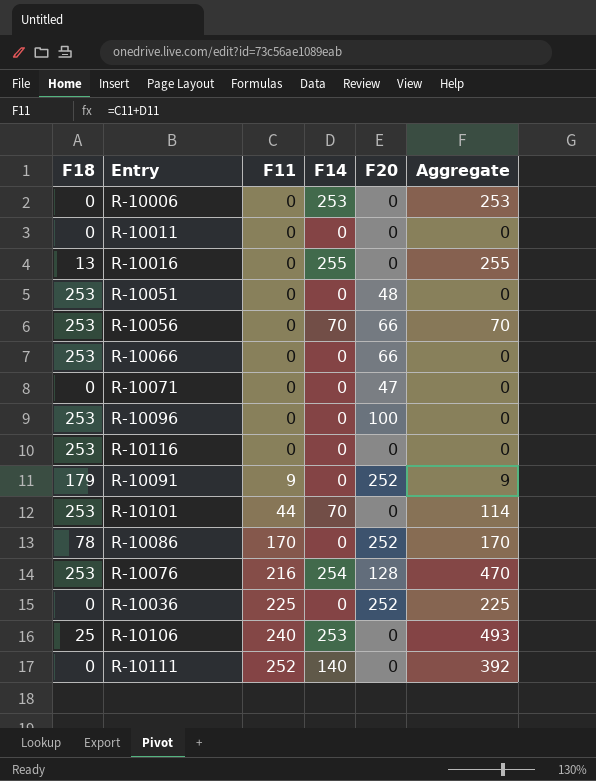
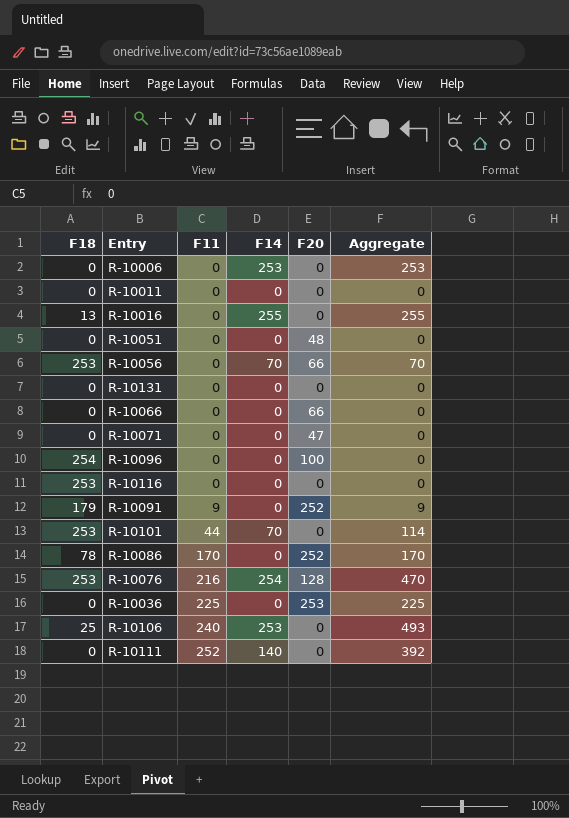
R-10051 | F18: 253 -> 0
row R-10131: none -> 0 | 0 | 0 | 0 | 0
R-10066 | F18: 253 -> 0
R-10096 | F18: 253 -> 254
R-10036 | F20: 252 -> 253

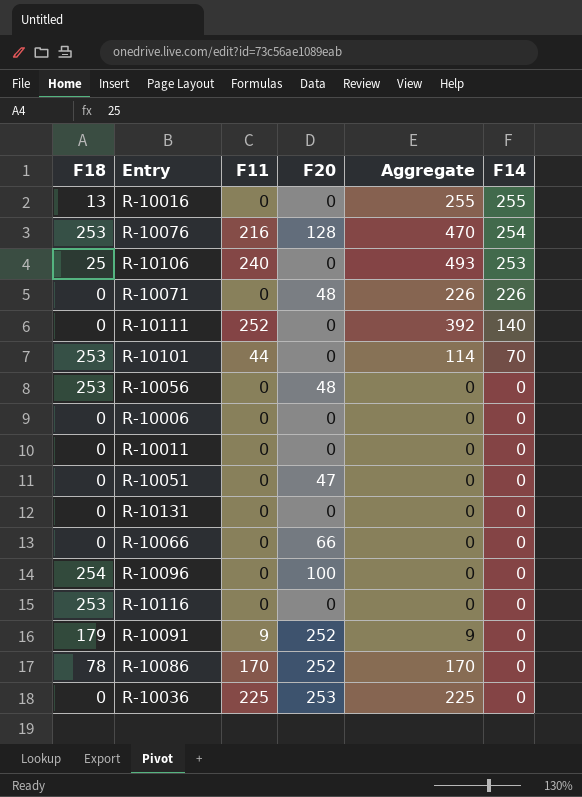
row order: F11 ascending -> F14 descending
column F14 | position: 4 -> 6
R-10071 | F20: 47 -> 48
R-10071 | Aggregate: 0 -> 226
R-10071 | F14: 0 -> 226
R-10056 | F20: 66 -> 48
R-10056 | Aggregate: 70 -> 0
R-10056 | F14: 70 -> 0
R-10006 | Aggregate: 253 -> 0
R-10006 | F14: 253 -> 0
R-10051 | F20: 48 -> 47

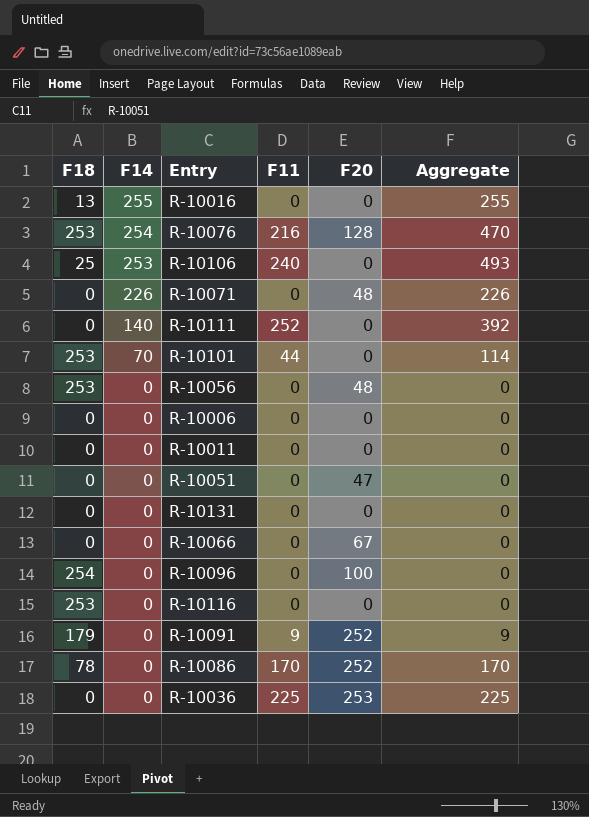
column F14 | position: 6 -> 2
R-10066 | F20: 66 -> 67

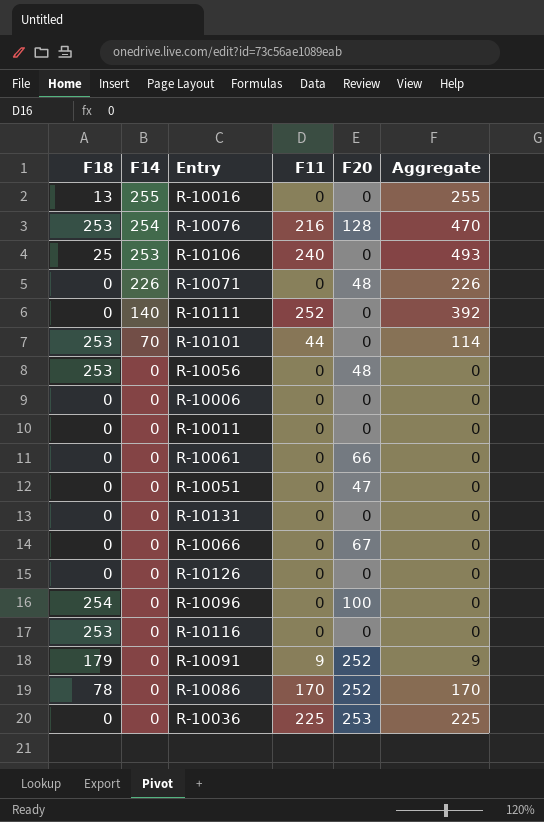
row R-10061: none -> 0 | 0 | 0 | 66 | 0
row R-10126: none -> 0 | 0 | 0 | 0 | 0

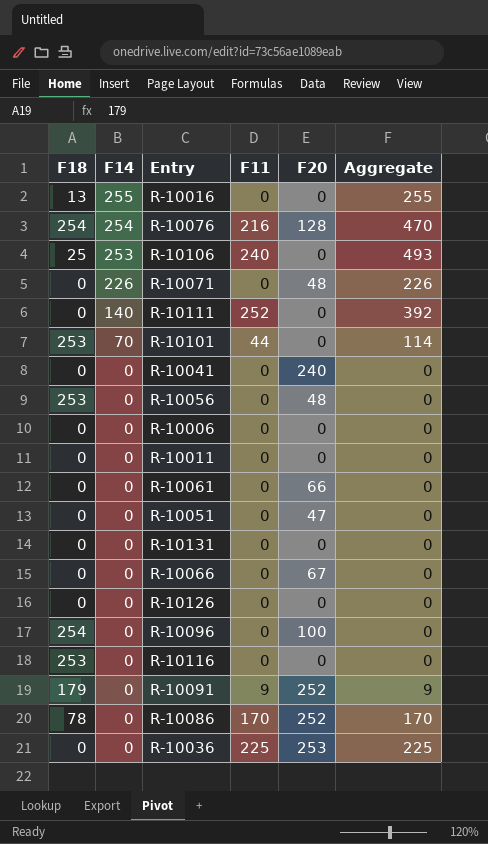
R-10076 | F18: 253 -> 254
row R-10041: none -> 0 | 0 | 0 | 240 | 0

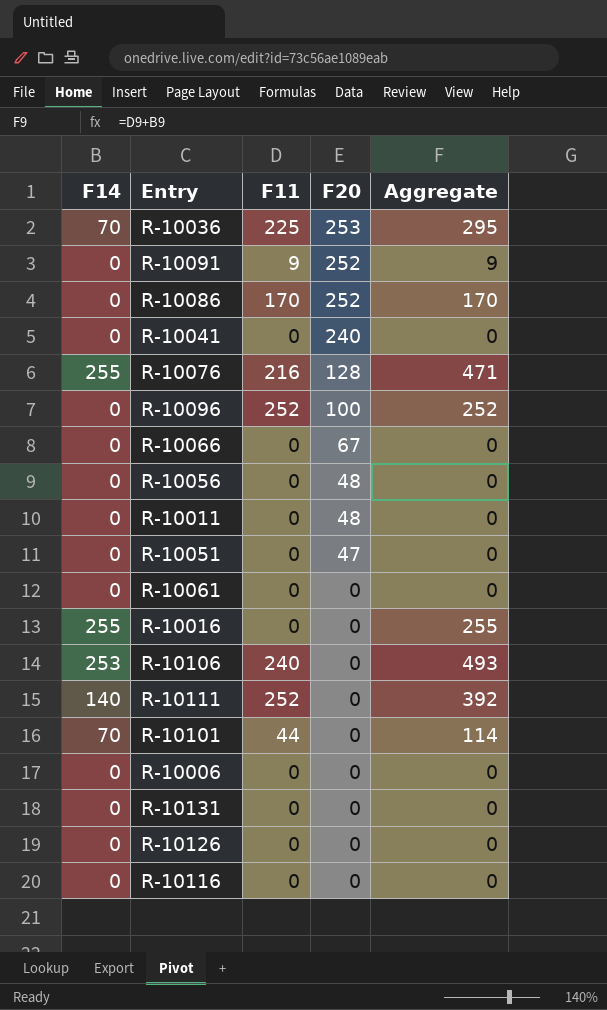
row order: F14 descending -> F20 descending
column F18 | position: 1 -> none
row R-10071: 0 | 226 | 0 | 48 | 226 -> none
R-10036 | F14: 0 -> 70
R-10036 | Aggregate: 225 -> 295
R-10076 | F14: 254 -> 255
R-10076 | Aggregate: 470 -> 471
R-10096 | F11: 0 -> 252
R-10096 | Aggregate: 0 -> 252
R-10011 | F20: 0 -> 48
R-10061 | F20: 66 -> 0

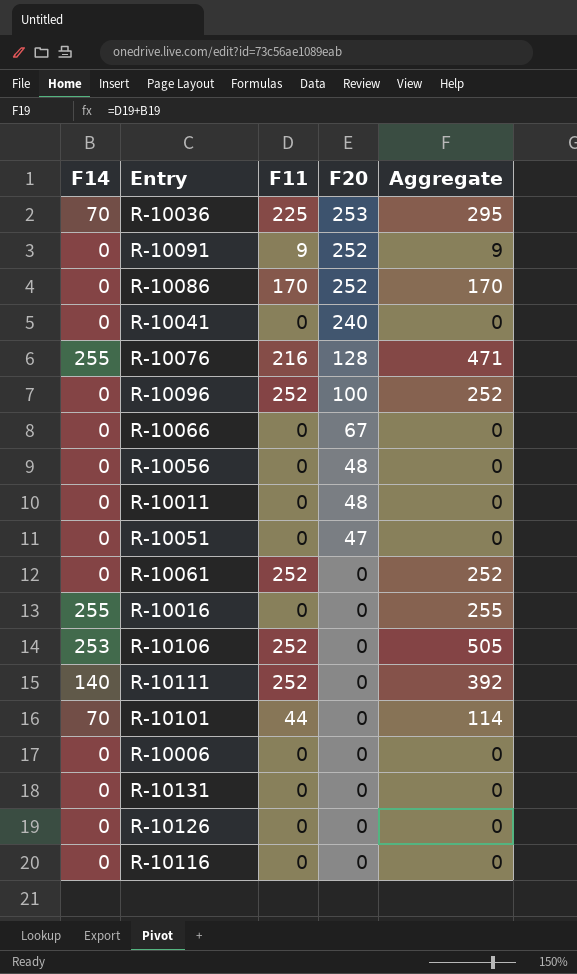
R-10061 | F11: 0 -> 252
R-10061 | Aggregate: 0 -> 252
R-10106 | F11: 240 -> 252
R-10106 | Aggregate: 493 -> 505

